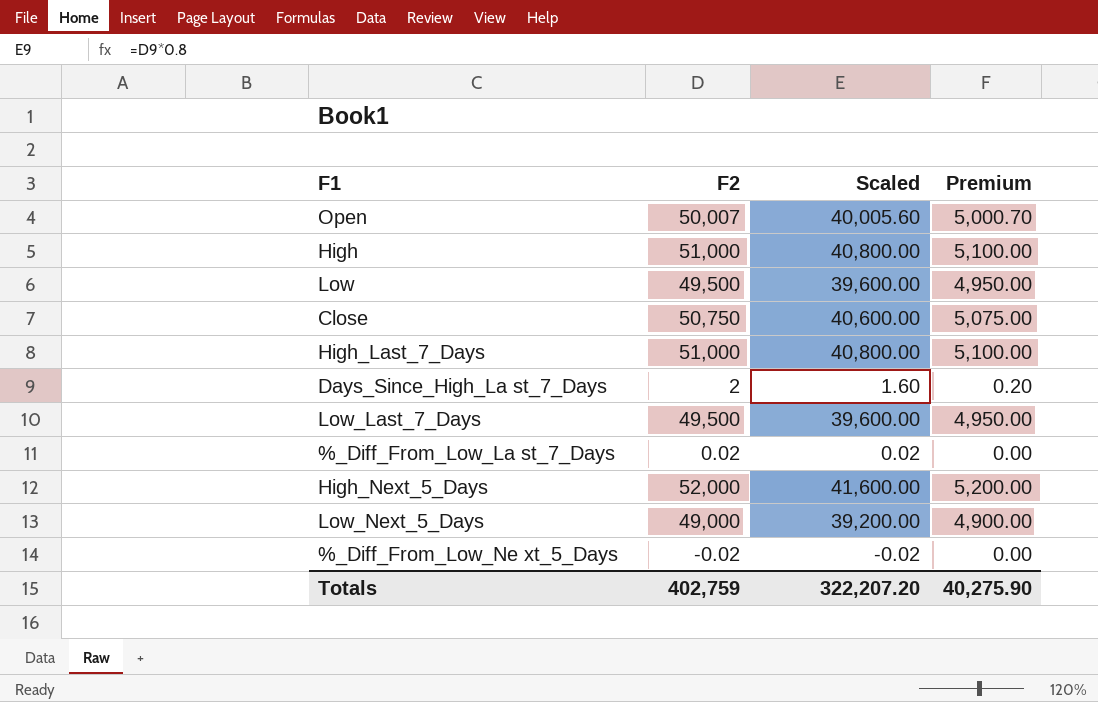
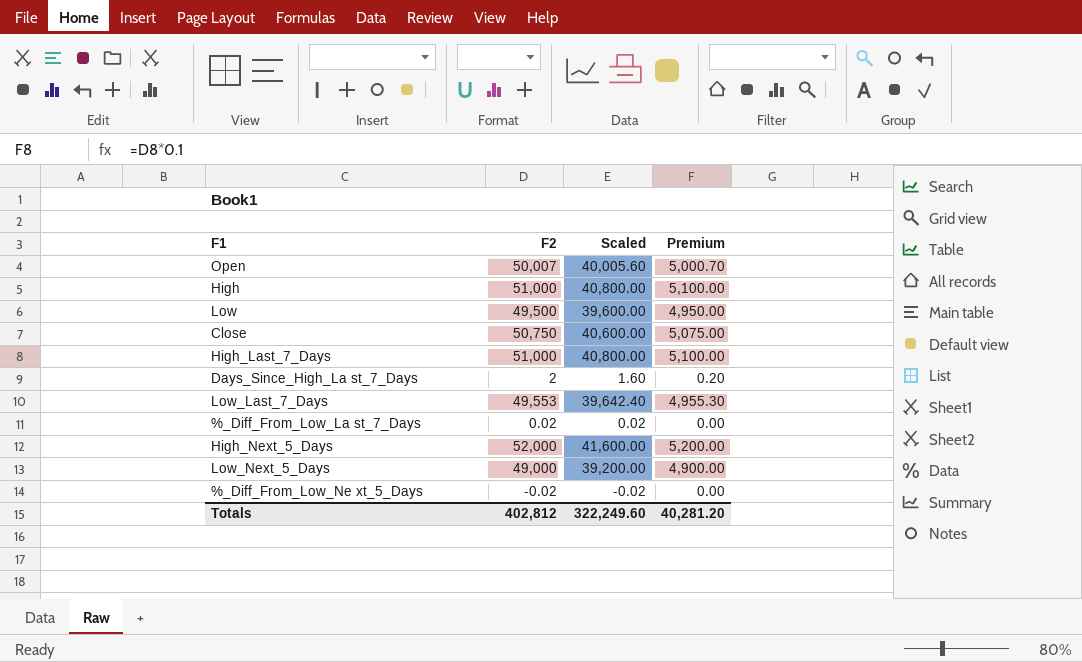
Low_Last_7_Days | F2: 49,500 -> 49,553
Low_Last_7_Days | Scaled: 39,600.00 -> 39,642.40
Low_Last_7_Days | Premium: 4,950.00 -> 4,955.30
Totals | F2: 402,759 -> 402,812
Totals | Scaled: 322,207.20 -> 322,249.60
Totals | Premium: 40,275.90 -> 40,281.20

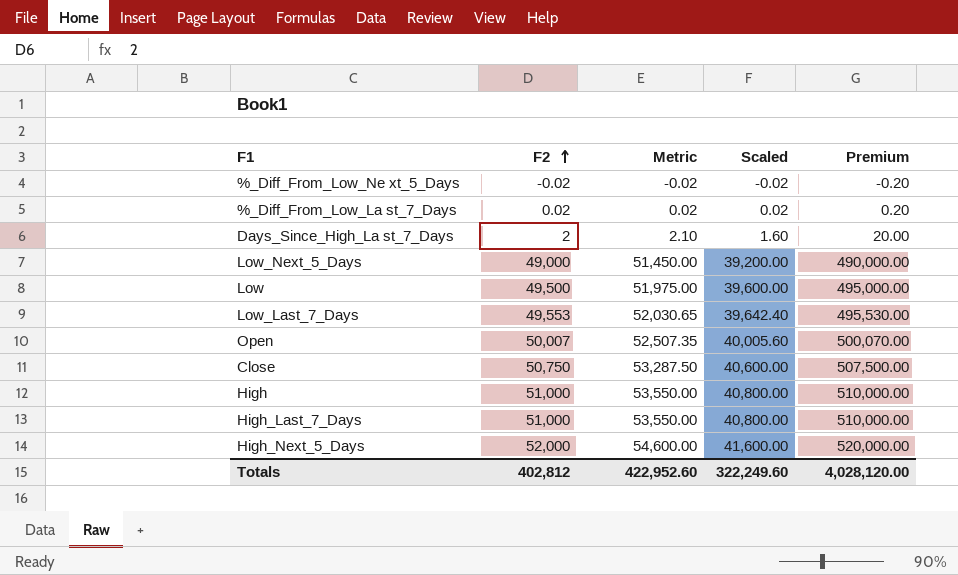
row order: none -> F2 ascending
column Metric | formula: none -> [F2] * 1.05
column Premium | formula: [F2] * 0.1 -> [F2] * 10
Totals | Premium: 40,281.20 -> 4,028,120.00

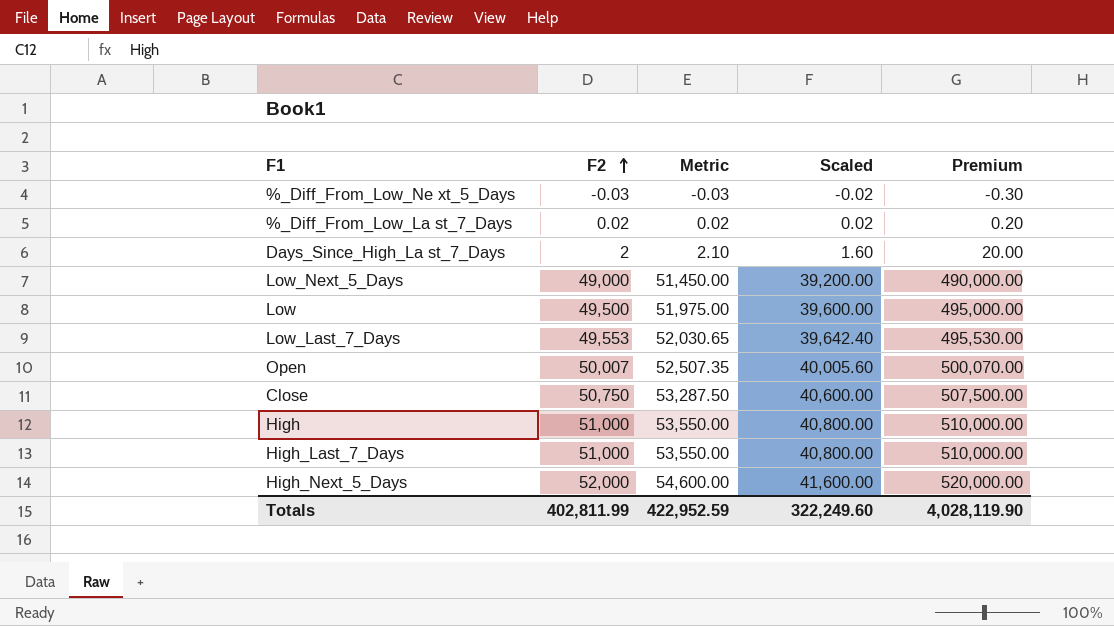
%_Diff_From_Low_Ne xt_5_Days | F2: -0.02 -> -0.03
%_Diff_From_Low_Ne xt_5_Days | Metric: -0.02 -> -0.03
%_Diff_From_Low_Ne xt_5_Days | Premium: -0.20 -> -0.30
Totals | F2: 402,812 -> 402,811.99
Totals | Metric: 422,952.60 -> 422,952.59
Totals | Premium: 4,028,120.00 -> 4,028,119.90

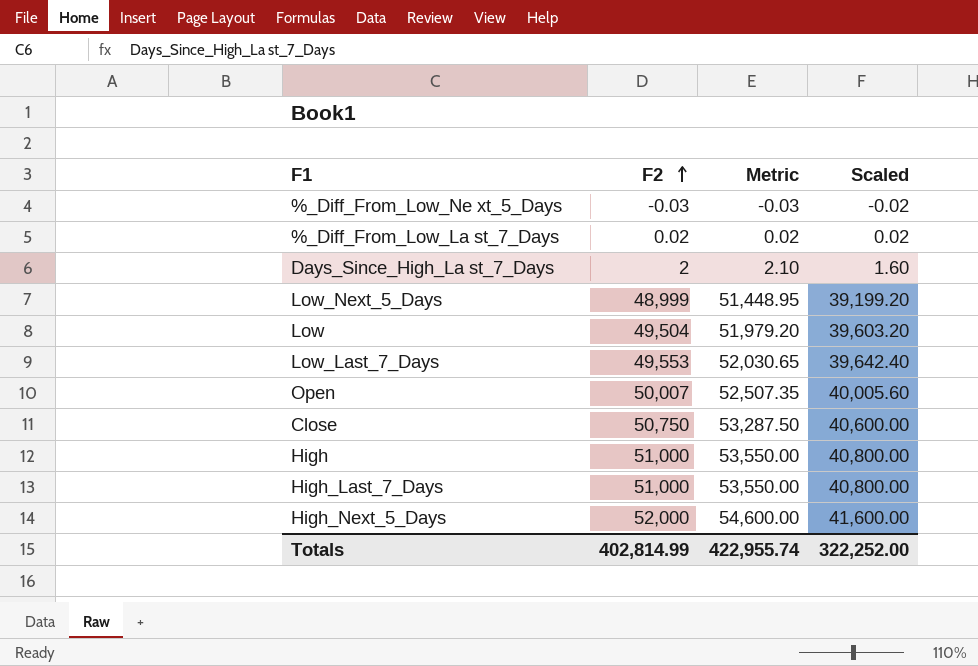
column Premium | formula: [F2] * 10 -> none
Low_Next_5_Days | F2: 49,000 -> 48,999
Low_Next_5_Days | Metric: 51,450.00 -> 51,448.95
Low_Next_5_Days | Scaled: 39,200.00 -> 39,199.20
Low | F2: 49,500 -> 49,504
Low | Metric: 51,975.00 -> 51,979.20
Low | Scaled: 39,600.00 -> 39,603.20
Totals | F2: 402,811.99 -> 402,814.99
Totals | Metric: 422,952.59 -> 422,955.74
Totals | Scaled: 322,249.60 -> 322,252.00

